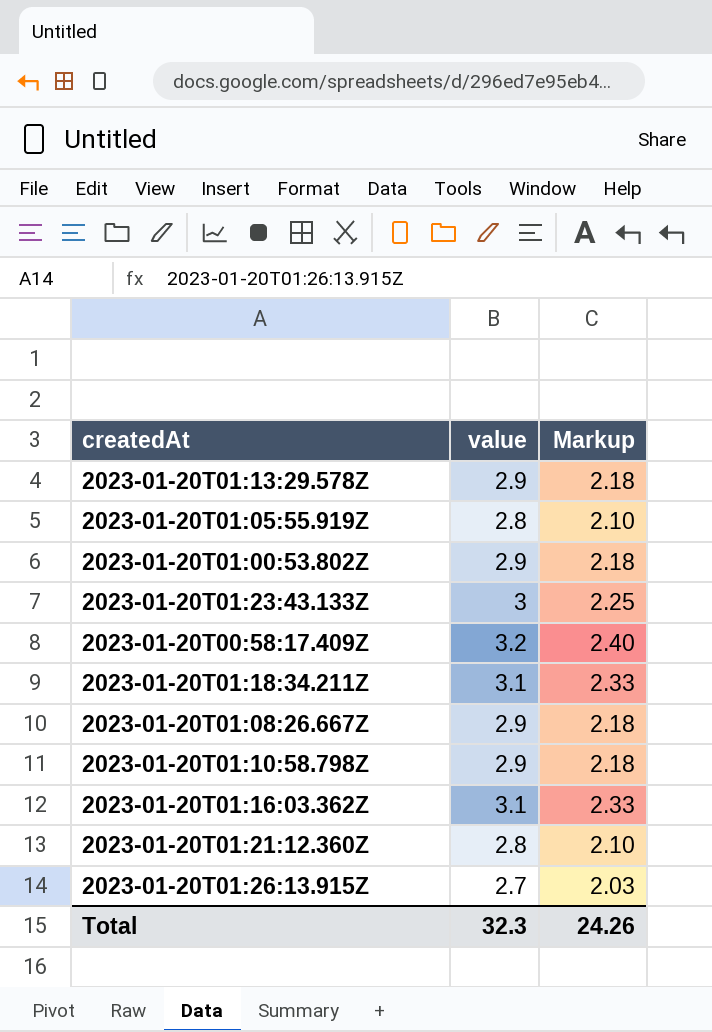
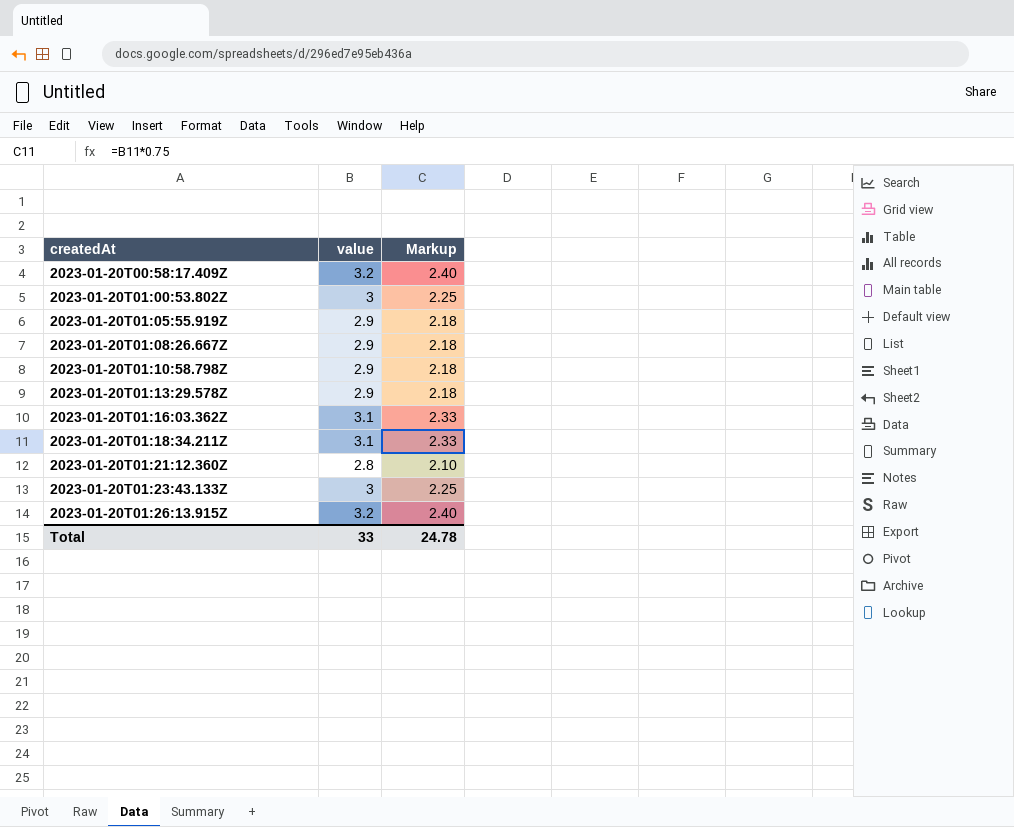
row order: none -> createdAt ascending
2023-01-20T01:00:53.802Z | value: 2.9 -> 3
2023-01-20T01:00:53.802Z | Markup: 2.18 -> 2.25
2023-01-20T01:05:55.919Z | value: 2.8 -> 2.9
2023-01-20T01:05:55.919Z | Markup: 2.10 -> 2.18
2023-01-20T01:26:13.915Z | value: 2.7 -> 3.2
2023-01-20T01:26:13.915Z | Markup: 2.03 -> 2.40
Total | value: 32.3 -> 33
Total | Markup: 24.26 -> 24.78

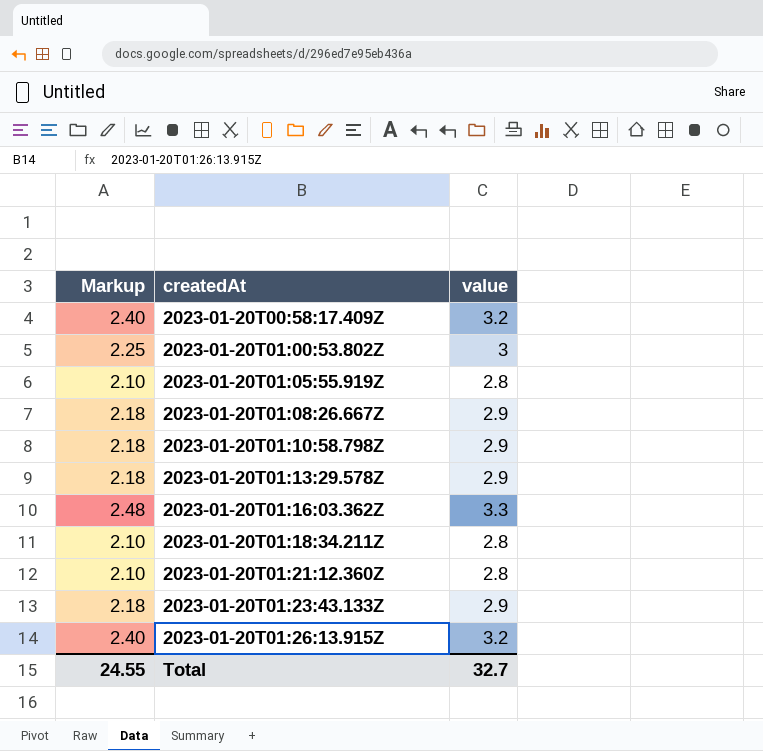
column Markup | position: 3 -> 1
2023-01-20T01:05:55.919Z | Markup: 2.18 -> 2.10
2023-01-20T01:05:55.919Z | value: 2.9 -> 2.8
2023-01-20T01:16:03.362Z | Markup: 2.33 -> 2.48
2023-01-20T01:16:03.362Z | value: 3.1 -> 3.3
2023-01-20T01:18:34.211Z | Markup: 2.33 -> 2.10
2023-01-20T01:18:34.211Z | value: 3.1 -> 2.8
2023-01-20T01:23:43.133Z | Markup: 2.25 -> 2.18
2023-01-20T01:23:43.133Z | value: 3 -> 2.9
Total | Markup: 24.78 -> 24.55
Total | value: 33 -> 32.7

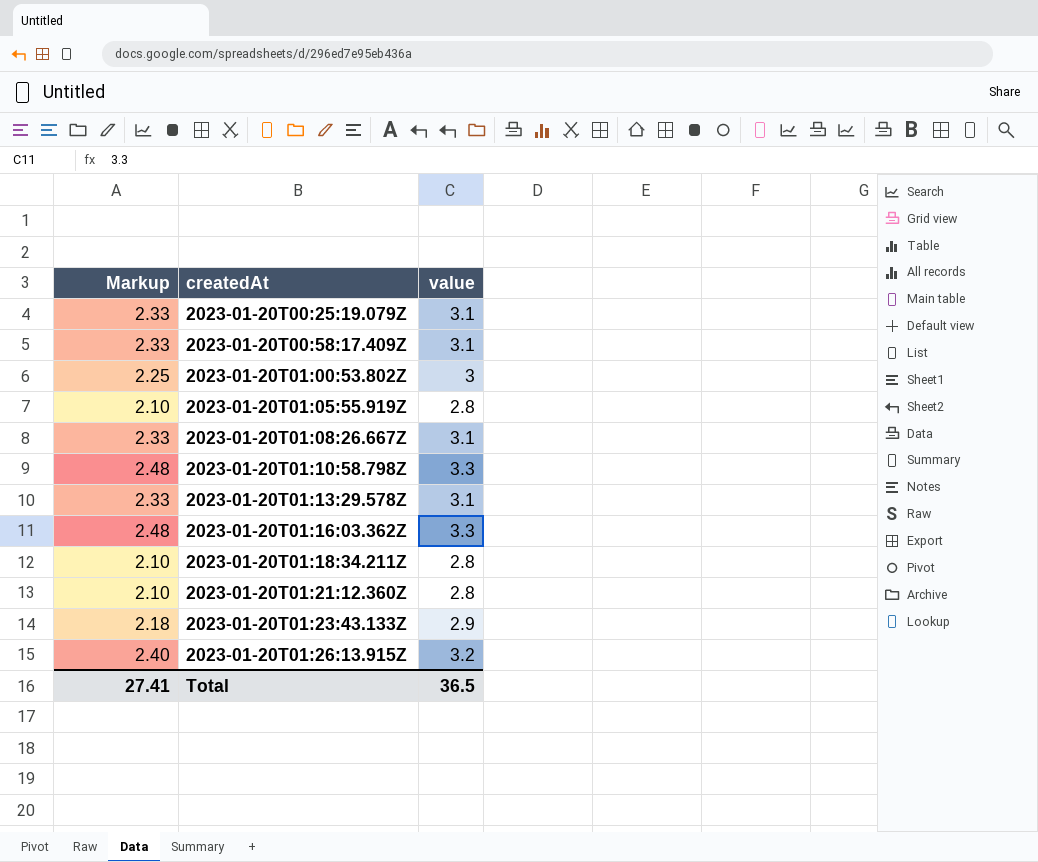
row 2023-01-20T00:25:19.079Z: none -> 2.33 | 3.1
2023-01-20T00:58:17.409Z | Markup: 2.40 -> 2.33
2023-01-20T00:58:17.409Z | value: 3.2 -> 3.1
2023-01-20T01:08:26.667Z | Markup: 2.18 -> 2.33
2023-01-20T01:08:26.667Z | value: 2.9 -> 3.1
2023-01-20T01:10:58.798Z | Markup: 2.18 -> 2.48
2023-01-20T01:10:58.798Z | value: 2.9 -> 3.3
2023-01-20T01:13:29.578Z | Markup: 2.18 -> 2.33
2023-01-20T01:13:29.578Z | value: 2.9 -> 3.1
Total | Markup: 24.55 -> 27.41
Total | value: 32.7 -> 36.5

